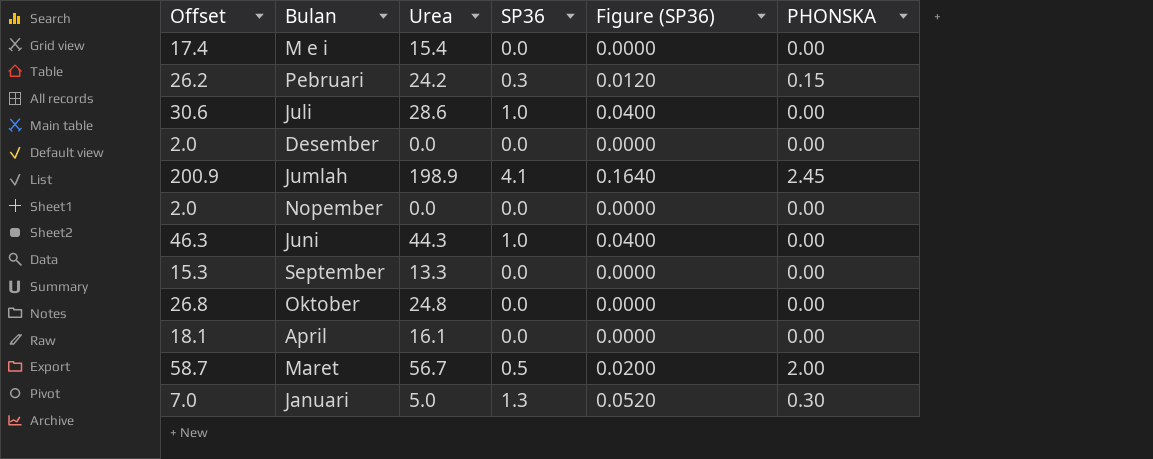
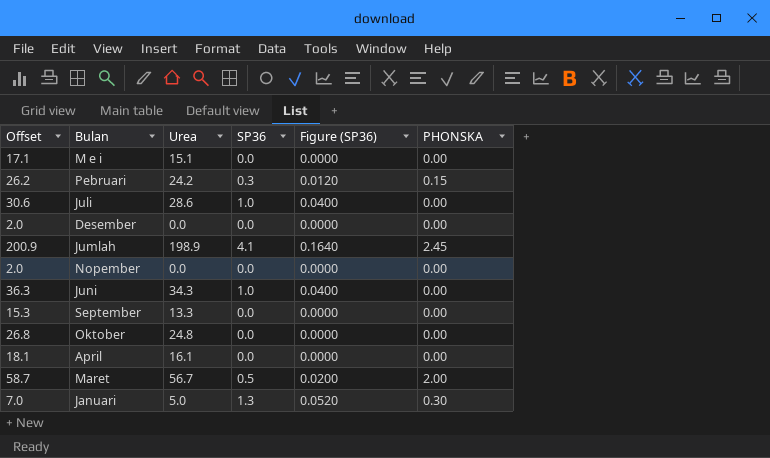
M e i | Offset: 17.4 -> 17.1
M e i | Urea: 15.4 -> 15.1
Juni | Offset: 46.3 -> 36.3
Juni | Urea: 44.3 -> 34.3

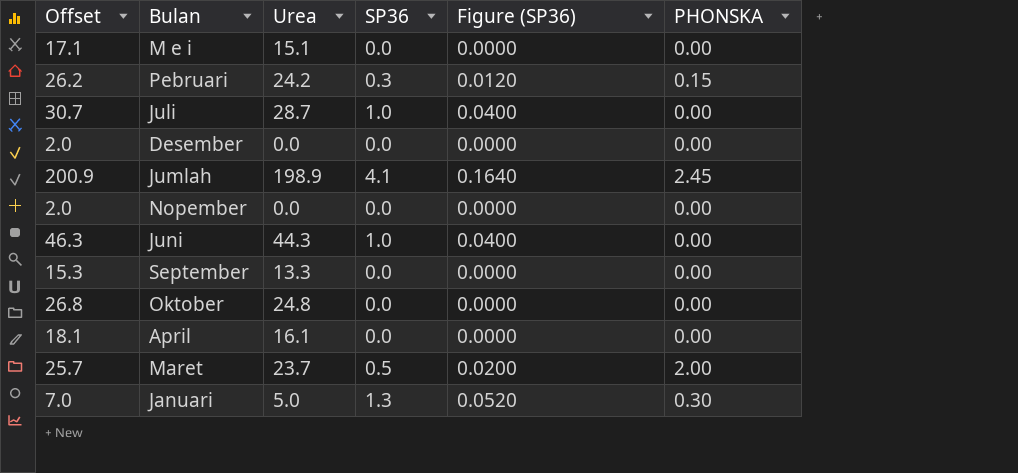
Juli | Offset: 30.6 -> 30.7
Juli | Urea: 28.6 -> 28.7
Juni | Offset: 36.3 -> 46.3
Juni | Urea: 34.3 -> 44.3
Maret | Offset: 58.7 -> 25.7
Maret | Urea: 56.7 -> 23.7

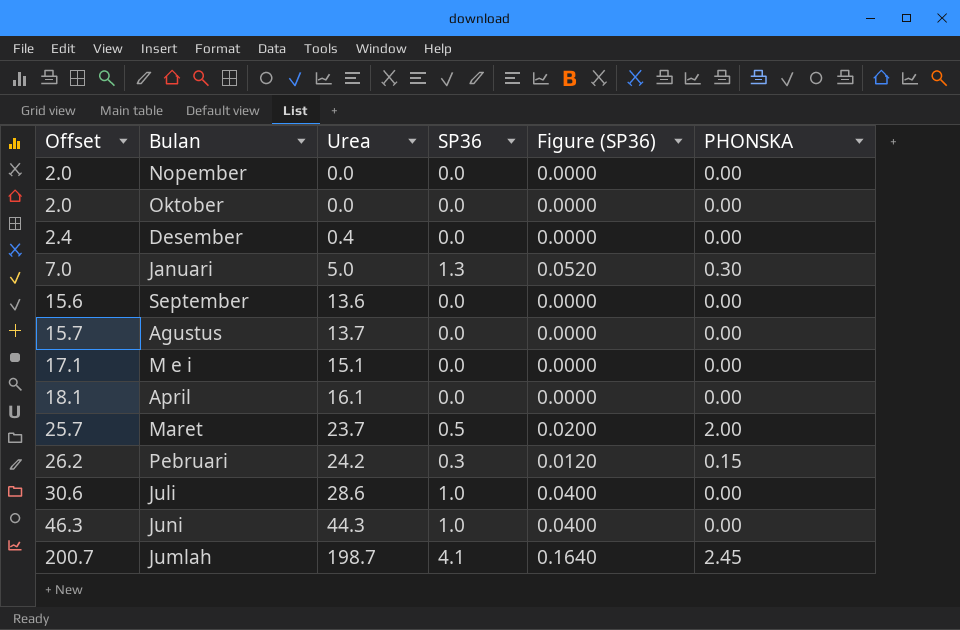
row order: none -> Offset ascending
Oktober | Offset: 26.8 -> 2.0
Oktober | Urea: 24.8 -> 0.0
Desember | Offset: 2.0 -> 2.4
Desember | Urea: 0.0 -> 0.4
September | Offset: 15.3 -> 15.6
September | Urea: 13.3 -> 13.6
row Agustus: none -> 15.7 | 13.7 | 0.0 | 0.0000 | 0.00
Juli | Offset: 30.7 -> 30.6
Juli | Urea: 28.7 -> 28.6
Jumlah | Offset: 200.9 -> 200.7
Jumlah | Urea: 198.9 -> 198.7

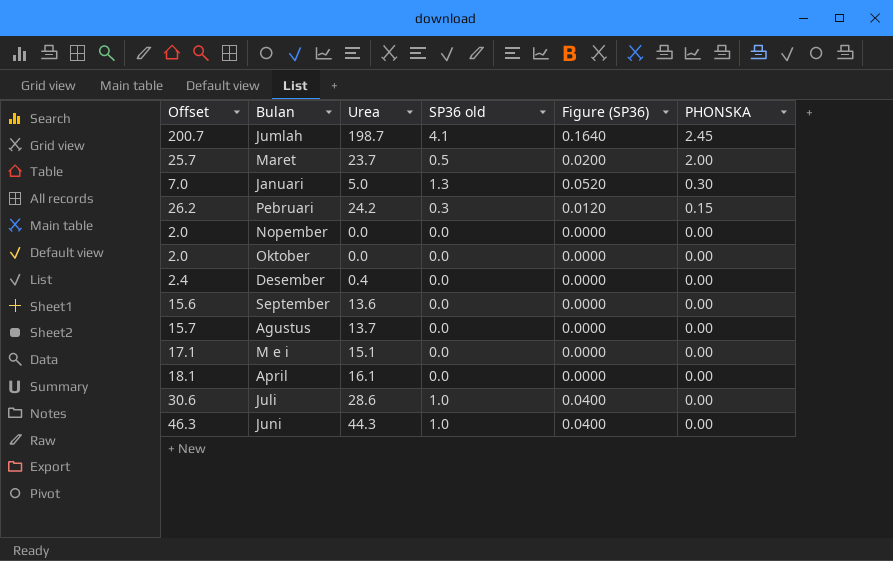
row order: Offset ascending -> PHONSKA descending
column name: SP36 -> SP36 old

